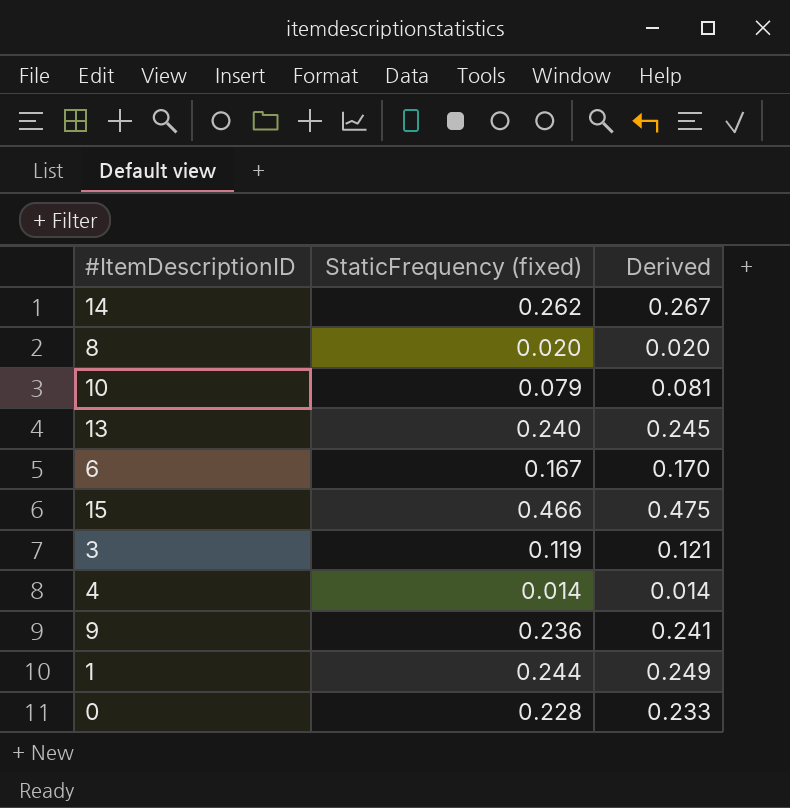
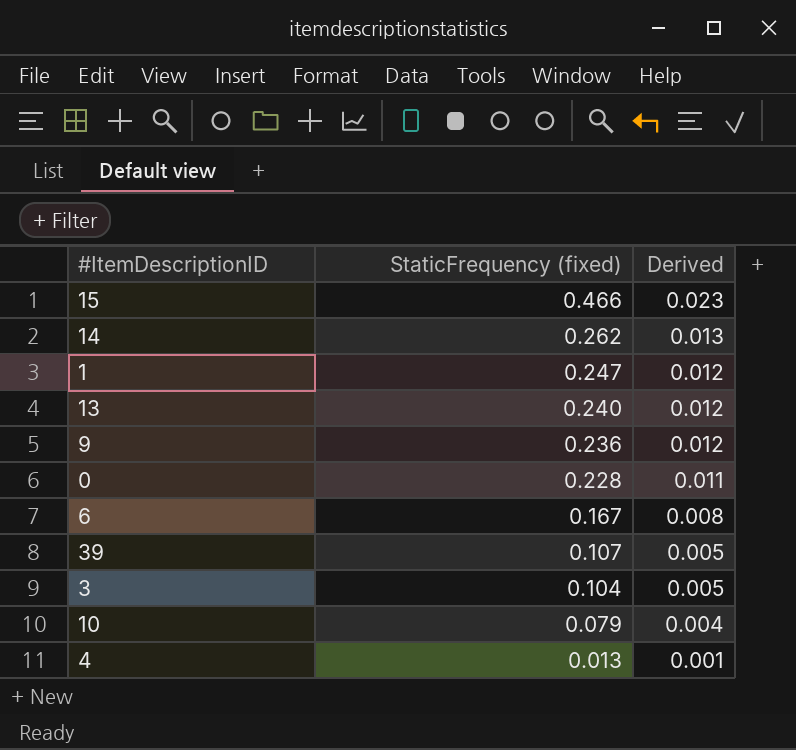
row order: none -> StaticFrequency (fixed) descending
column Derived | formula: [StaticFrequency (fixed)] * 1.02 -> [StaticFrequency (fixed)] * 0.05
row 8: 0.020 | 0.020 -> none
1 | StaticFrequency (fixed): 0.244 -> 0.247
row 39: none -> 0.107 | 0.005
3 | StaticFrequency (fixed): 0.119 -> 0.104
4 | StaticFrequency (fixed): 0.014 -> 0.013

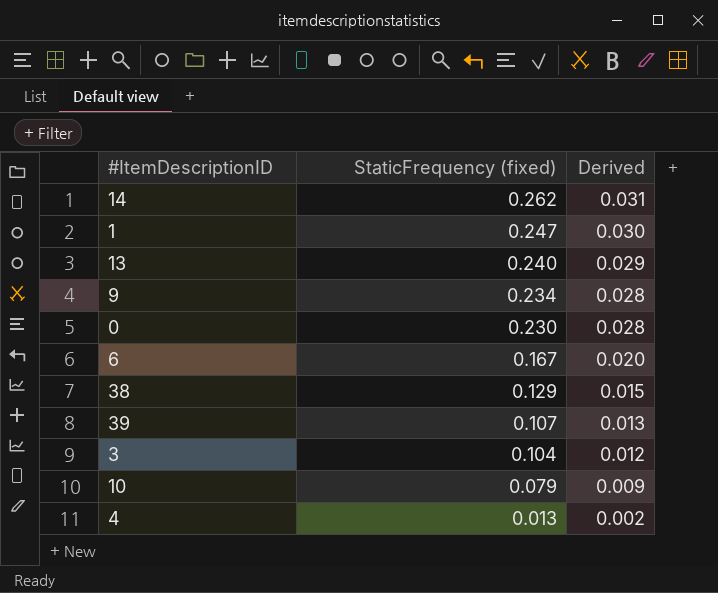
column Derived | formula: [StaticFrequency (fixed)] * 0.05 -> [StaticFrequency (fixed)] * 0.12
row 15: 0.466 | 0.023 -> none
9 | StaticFrequency (fixed): 0.236 -> 0.234
0 | StaticFrequency (fixed): 0.228 -> 0.230
row 38: none -> 0.129 | 0.015

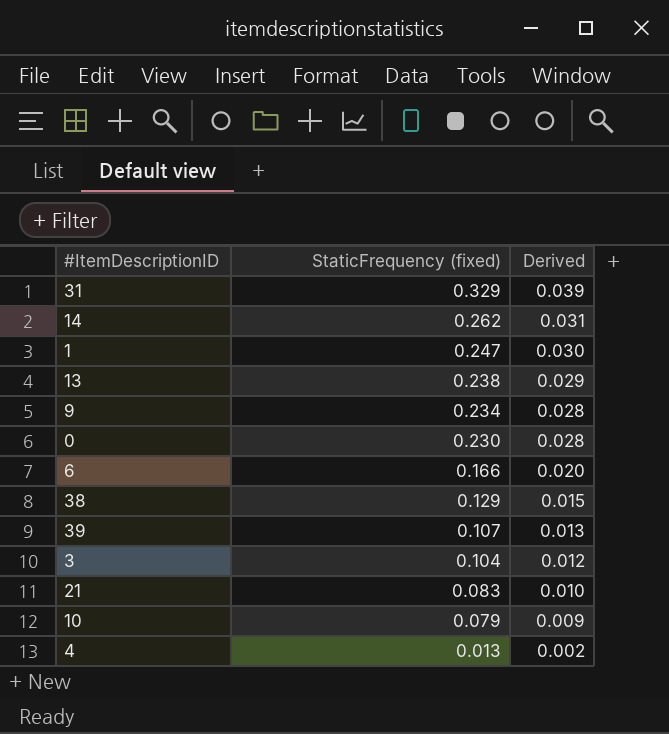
row 31: none -> 0.329 | 0.039
13 | StaticFrequency (fixed): 0.240 -> 0.238
6 | StaticFrequency (fixed): 0.167 -> 0.166
row 21: none -> 0.083 | 0.010

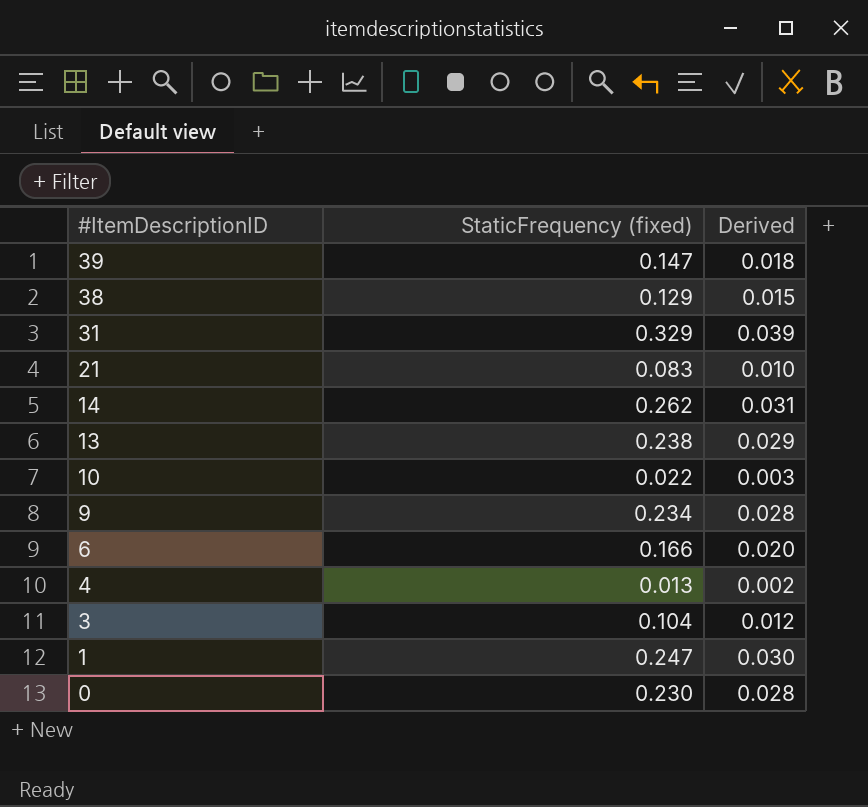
row order: StaticFrequency (fixed) descending -> #ItemDescriptionID descending
39 | StaticFrequency (fixed): 0.107 -> 0.147
39 | Derived: 0.013 -> 0.018
10 | StaticFrequency (fixed): 0.079 -> 0.022
10 | Derived: 0.009 -> 0.003

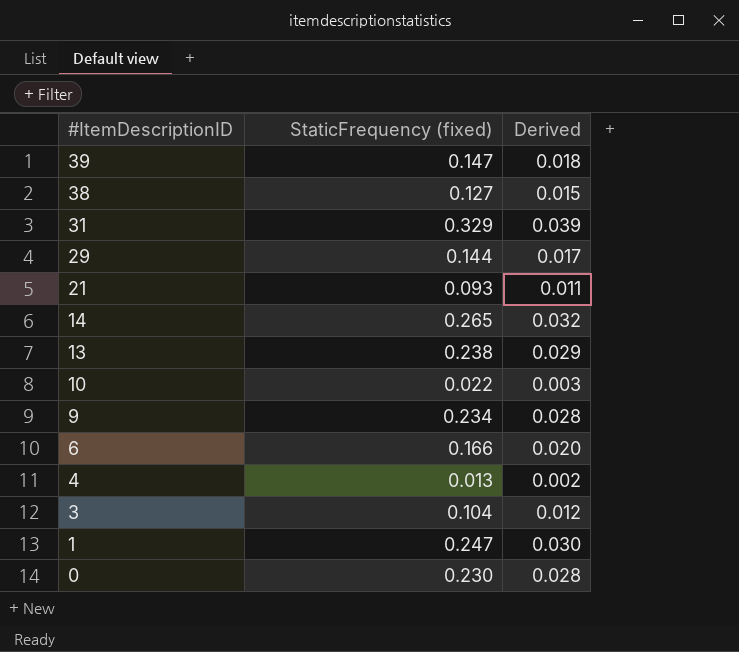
38 | StaticFrequency (fixed): 0.129 -> 0.127
row 29: none -> 0.144 | 0.017
21 | StaticFrequency (fixed): 0.083 -> 0.093
21 | Derived: 0.010 -> 0.011
14 | StaticFrequency (fixed): 0.262 -> 0.265
14 | Derived: 0.031 -> 0.032

